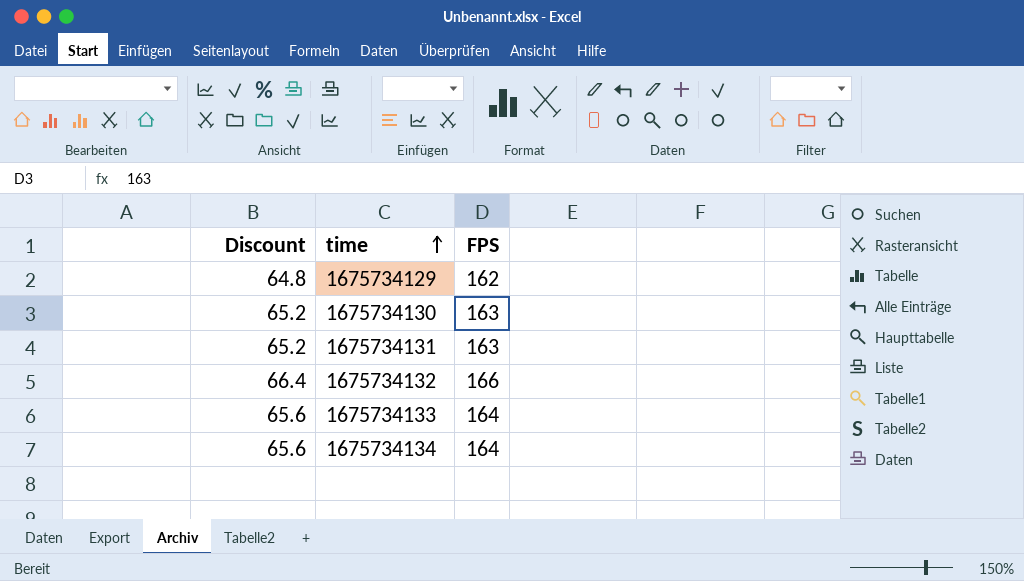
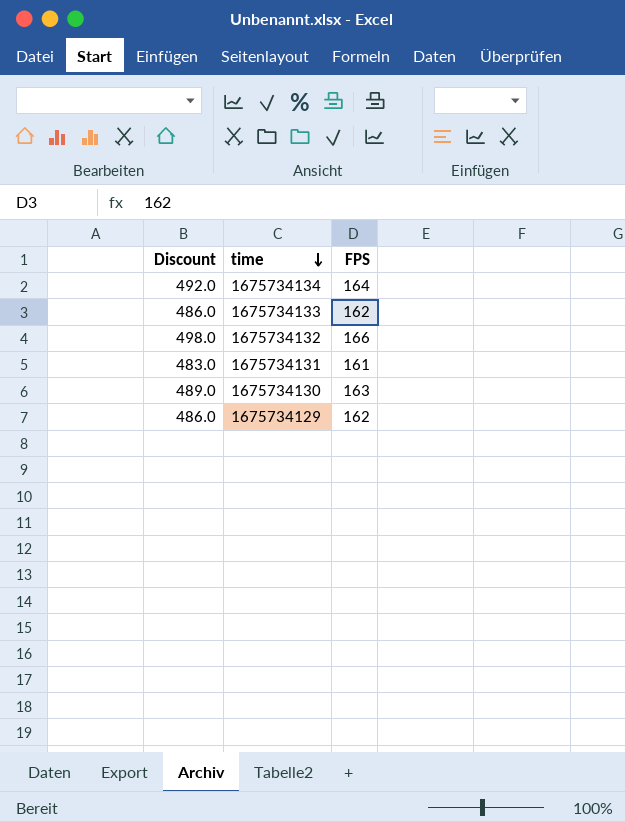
row order: time ascending -> time descending
column Discount | formula: [FPS] * 0.4 -> [FPS] * 3
1675734133 | FPS: 164 -> 162
1675734131 | FPS: 163 -> 161

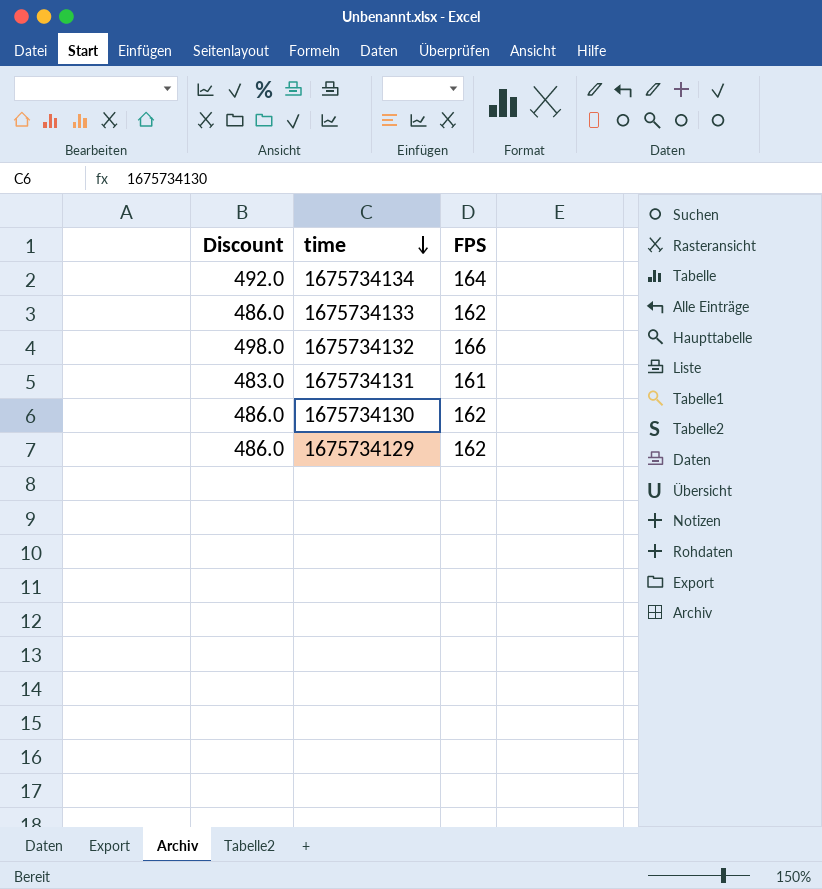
1675734130 | Discount: 489.0 -> 486.0
1675734130 | FPS: 163 -> 162

